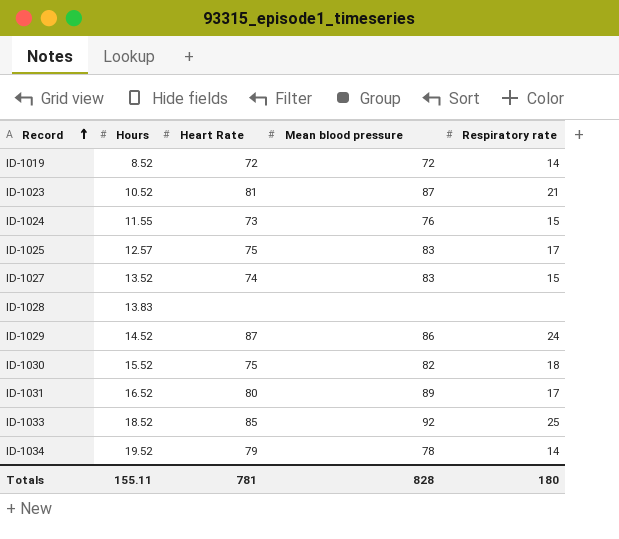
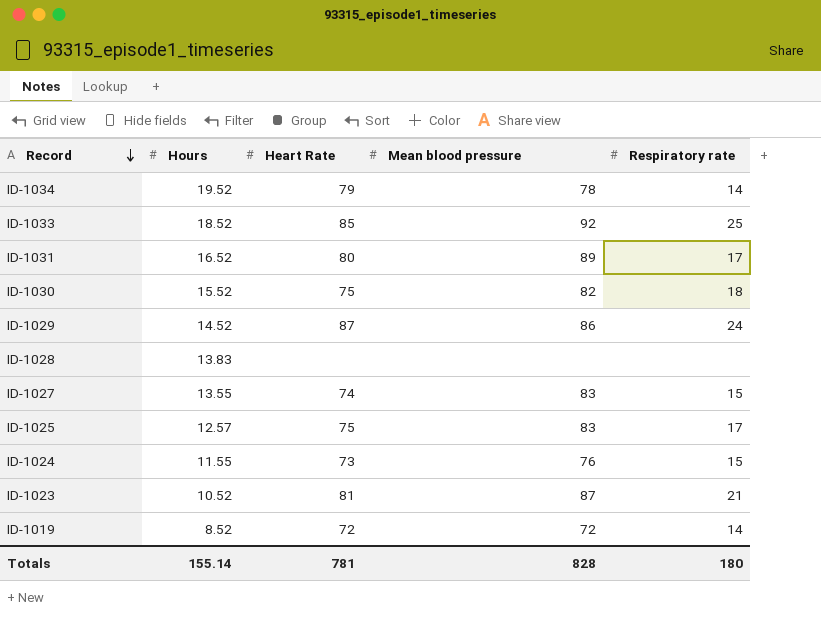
row order: Record ascending -> Record descending
ID-1027 | Hours: 13.52 -> 13.55
Totals | Hours: 155.11 -> 155.14

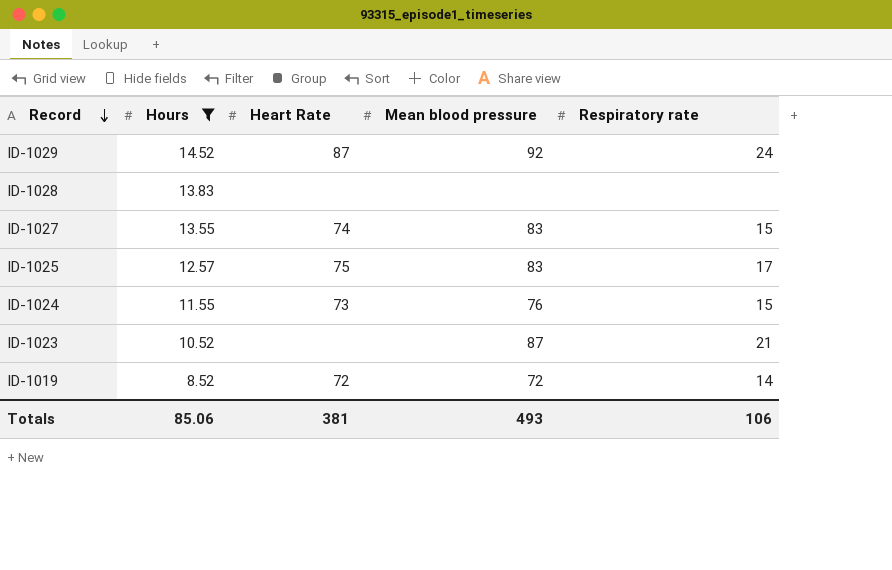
filter: none -> Hours <= 14.52
ID-1029 | Mean blood pressure: 86 -> 92
ID-1023 | Heart Rate: 81 -> none
Totals | Hours: 155.14 -> 85.06
Totals | Heart Rate: 781 -> 381
Totals | Mean blood pressure: 828 -> 493
Totals | Respiratory rate: 180 -> 106

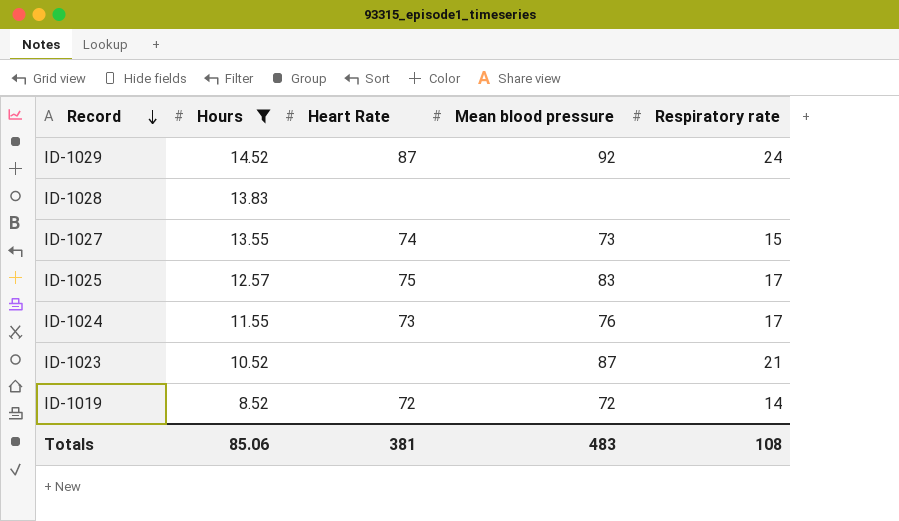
ID-1027 | Mean blood pressure: 83 -> 73
ID-1024 | Respiratory rate: 15 -> 17
Totals | Mean blood pressure: 493 -> 483
Totals | Respiratory rate: 106 -> 108

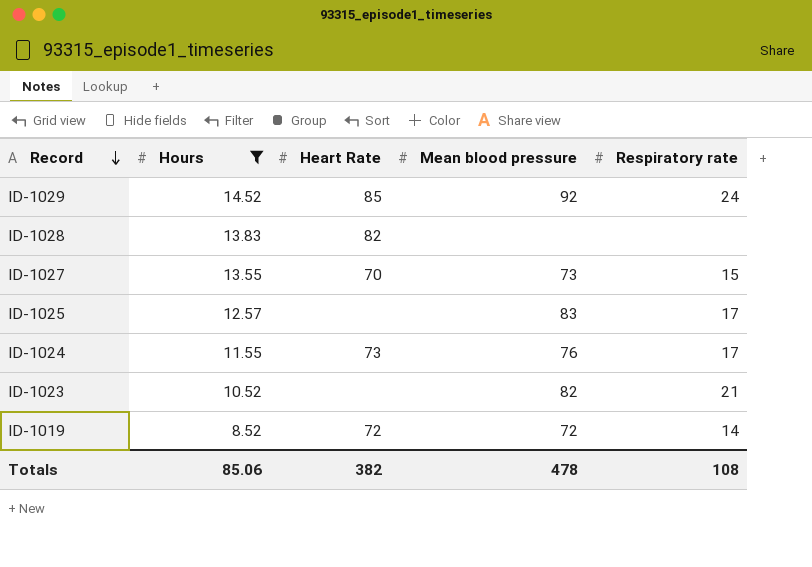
ID-1029 | Heart Rate: 87 -> 85
ID-1028 | Heart Rate: none -> 82
ID-1027 | Heart Rate: 74 -> 70
ID-1025 | Heart Rate: 75 -> none
ID-1023 | Mean blood pressure: 87 -> 82
Totals | Heart Rate: 381 -> 382
Totals | Mean blood pressure: 483 -> 478

